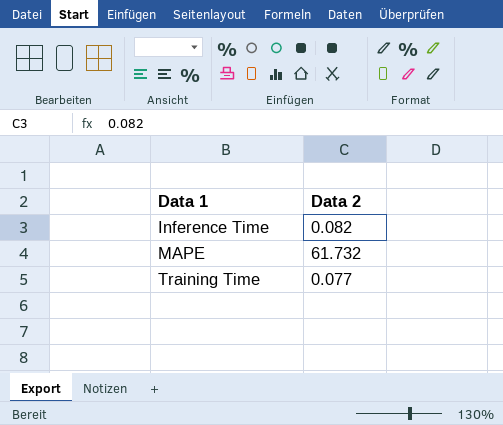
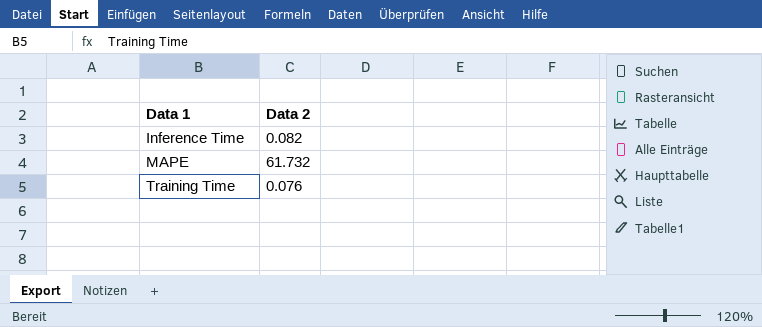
Training Time | Data 2: 0.077 -> 0.076

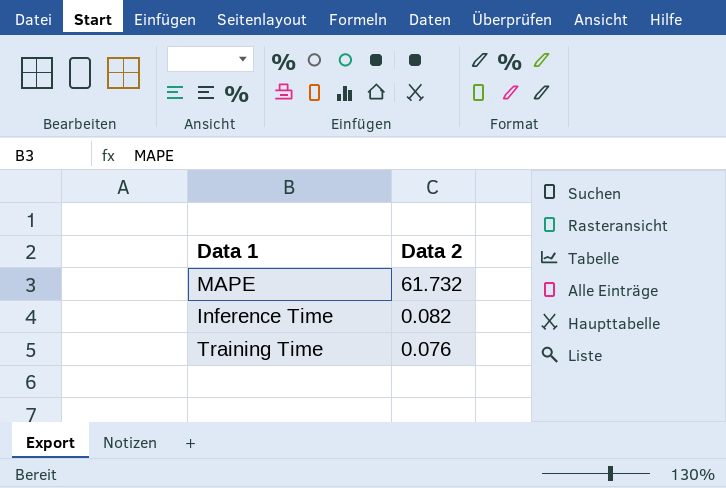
row order: Data 1 ascending -> Data 2 descending

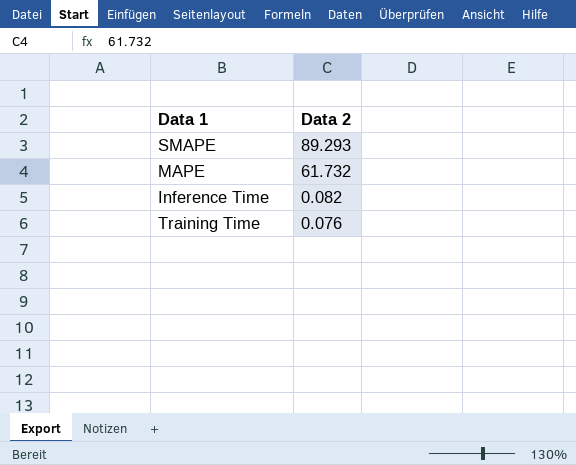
row SMAPE: none -> 89.293

